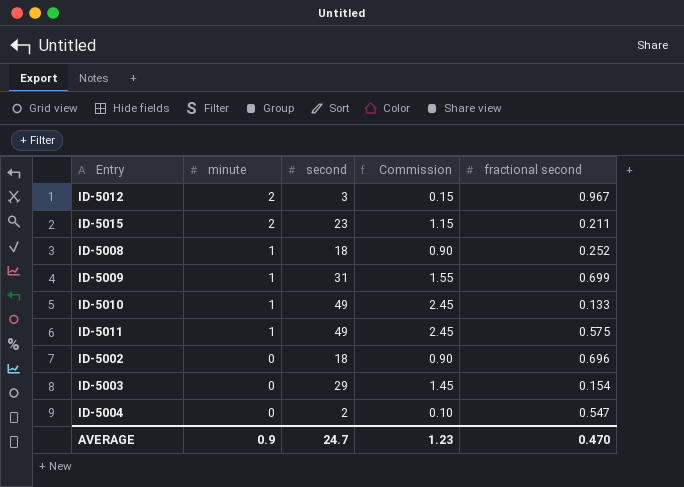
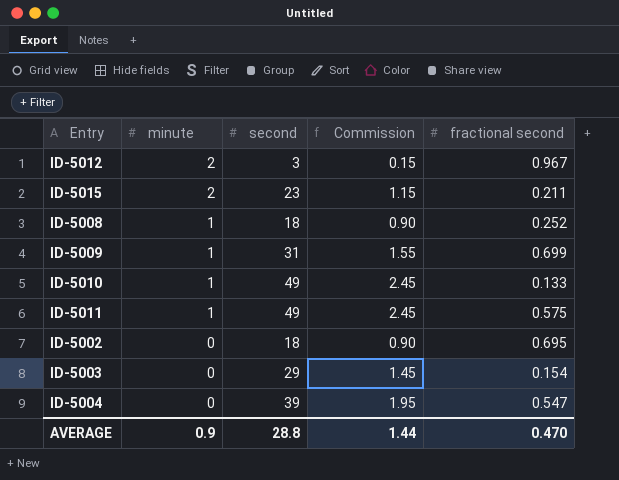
ID-5002 | fractional second: 0.696 -> 0.695
ID-5004 | second: 2 -> 39
ID-5004 | Commission: 0.10 -> 1.95
AVERAGE | second: 24.7 -> 28.8
AVERAGE | Commission: 1.23 -> 1.44

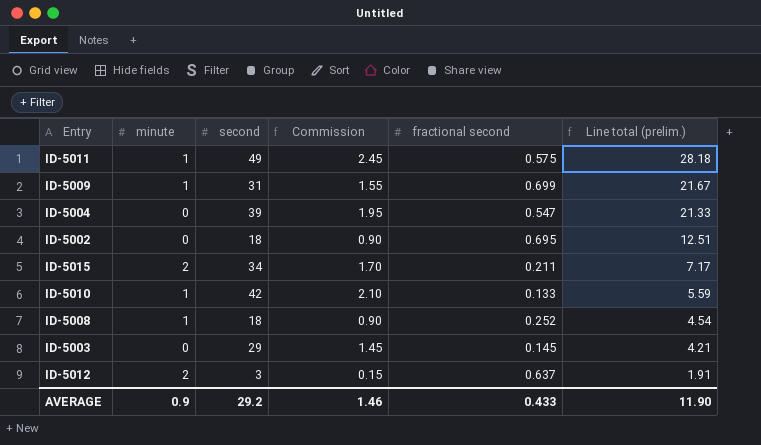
row order: minute descending -> Line total (prelim.) descending
column Line total (prelim.) | formula: none -> [second] * [fractional second]
ID-5015 | second: 23 -> 34
ID-5015 | Commission: 1.15 -> 1.70
ID-5010 | second: 49 -> 42
ID-5010 | Commission: 2.45 -> 2.10
ID-5003 | fractional second: 0.154 -> 0.145
ID-5012 | fractional second: 0.967 -> 0.637
AVERAGE | second: 28.8 -> 29.2
AVERAGE | Commission: 1.44 -> 1.46
AVERAGE | fractional second: 0.470 -> 0.433

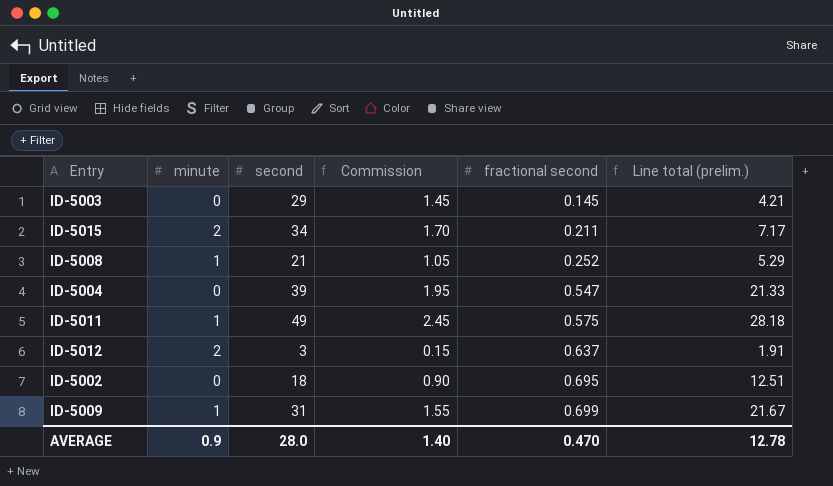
row order: Line total (prelim.) descending -> fractional second ascending
row ID-5010: 1 | 42 | 2.10 | 0.133 | 5.59 -> none
ID-5008 | second: 18 -> 21
ID-5008 | Commission: 0.90 -> 1.05
ID-5008 | Line total (prelim.): 4.54 -> 5.29
AVERAGE | second: 29.2 -> 28.0
AVERAGE | Commission: 1.46 -> 1.40
AVERAGE | fractional second: 0.433 -> 0.470
AVERAGE | Line total (prelim.): 11.90 -> 12.78

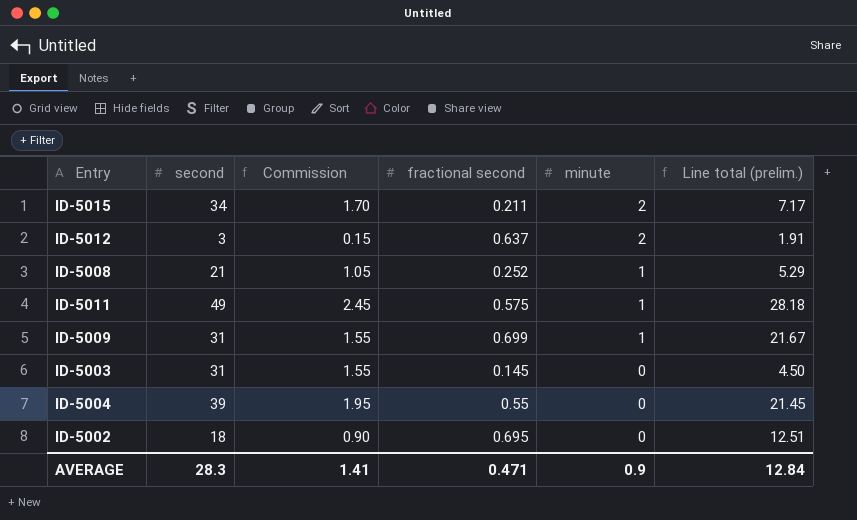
row order: fractional second ascending -> minute descending
column minute | position: 2 -> 5
ID-5003 | second: 29 -> 31
ID-5003 | Commission: 1.45 -> 1.55
ID-5003 | Line total (prelim.): 4.21 -> 4.50
ID-5004 | fractional second: 0.547 -> 0.55
ID-5004 | Line total (prelim.): 21.33 -> 21.45
AVERAGE | second: 28.0 -> 28.3
AVERAGE | Commission: 1.40 -> 1.41
AVERAGE | fractional second: 0.470 -> 0.471
AVERAGE | Line total (prelim.): 12.78 -> 12.84

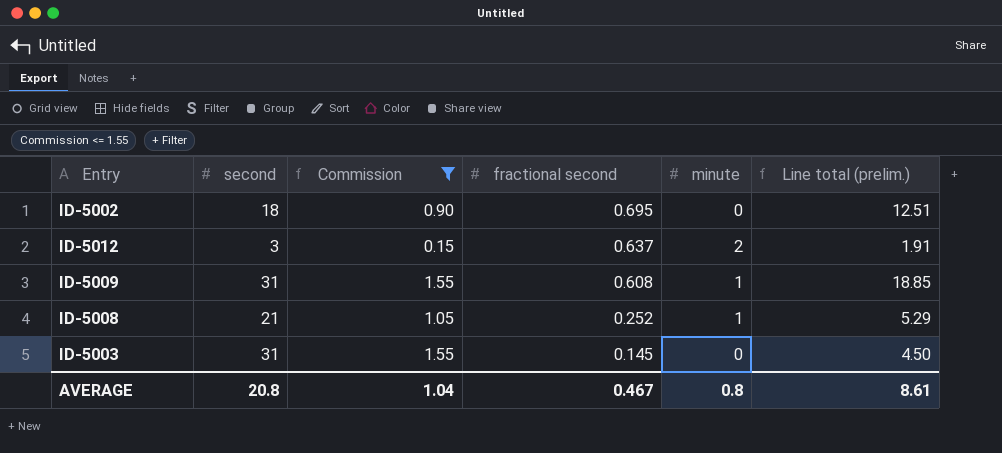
filter: none -> Commission <= 1.55
row order: minute descending -> fractional second descending
ID-5009 | fractional second: 0.699 -> 0.608
ID-5009 | Line total (prelim.): 21.67 -> 18.85
AVERAGE | second: 28.3 -> 20.8
AVERAGE | Commission: 1.41 -> 1.04
AVERAGE | fractional second: 0.471 -> 0.467
AVERAGE | minute: 0.9 -> 0.8
AVERAGE | Line total (prelim.): 12.84 -> 8.61

